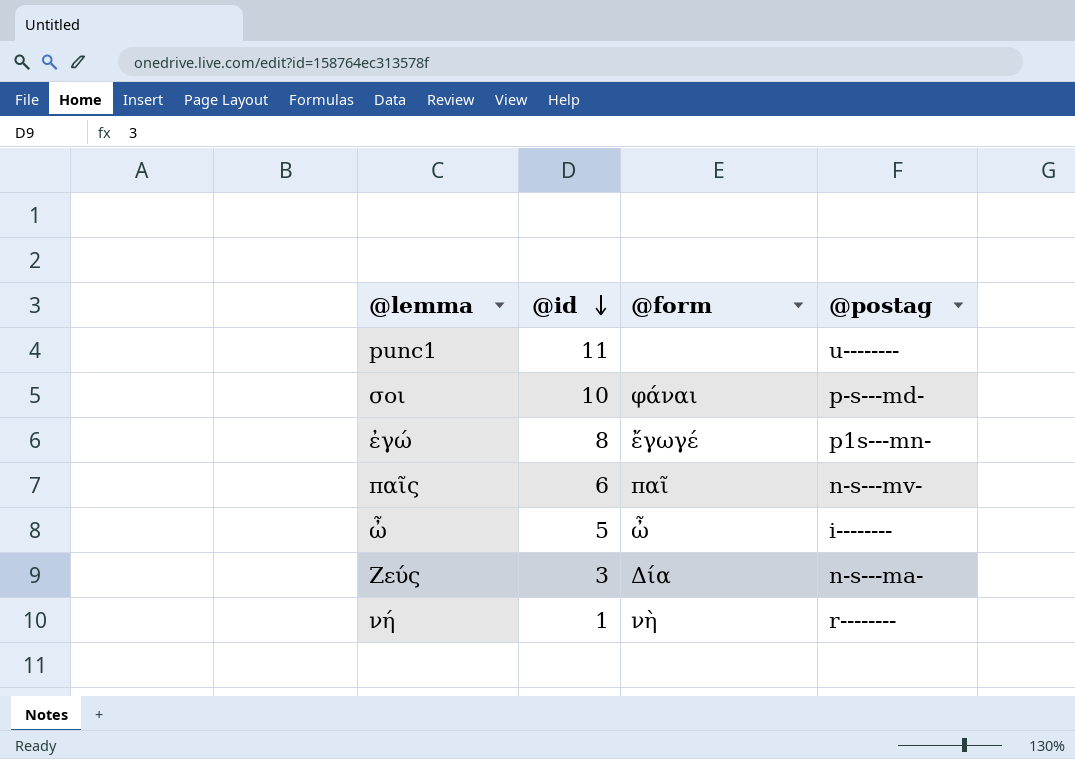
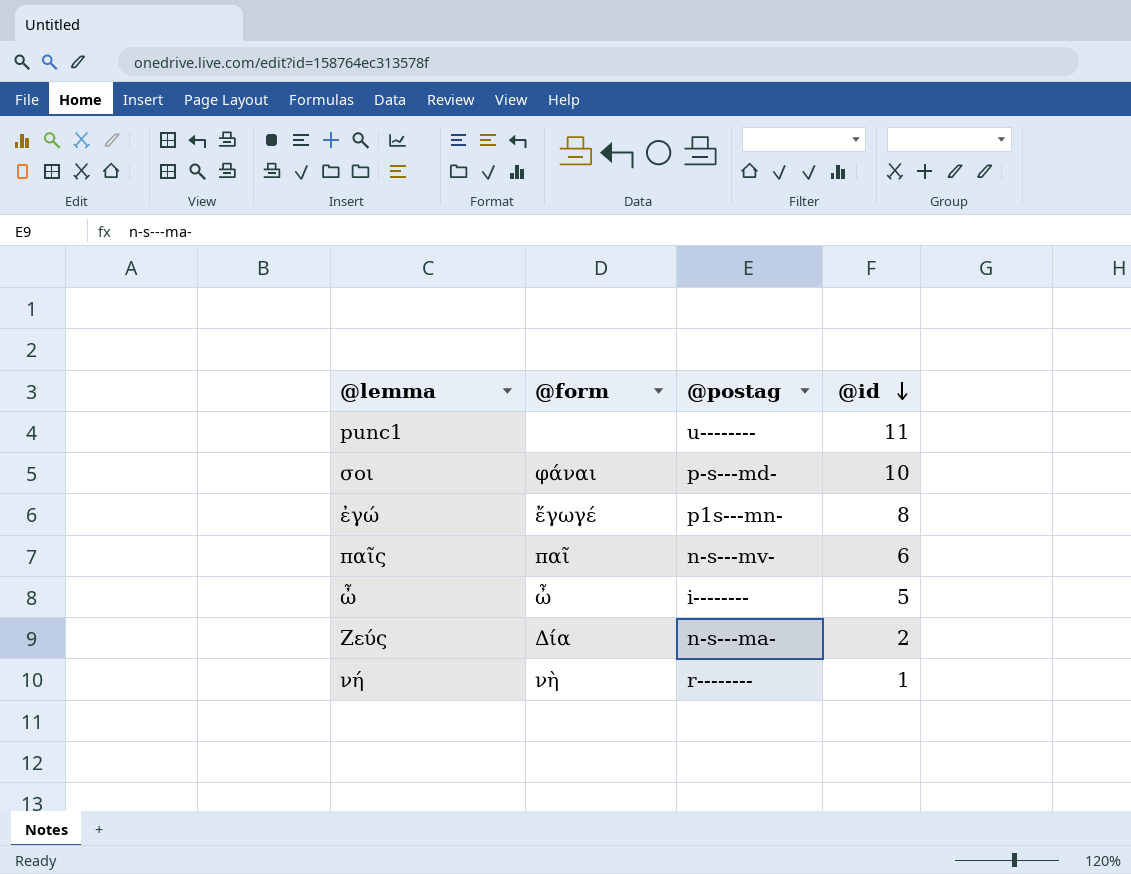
column @id | position: 2 -> 4
Ζεύς | @id: 3 -> 2

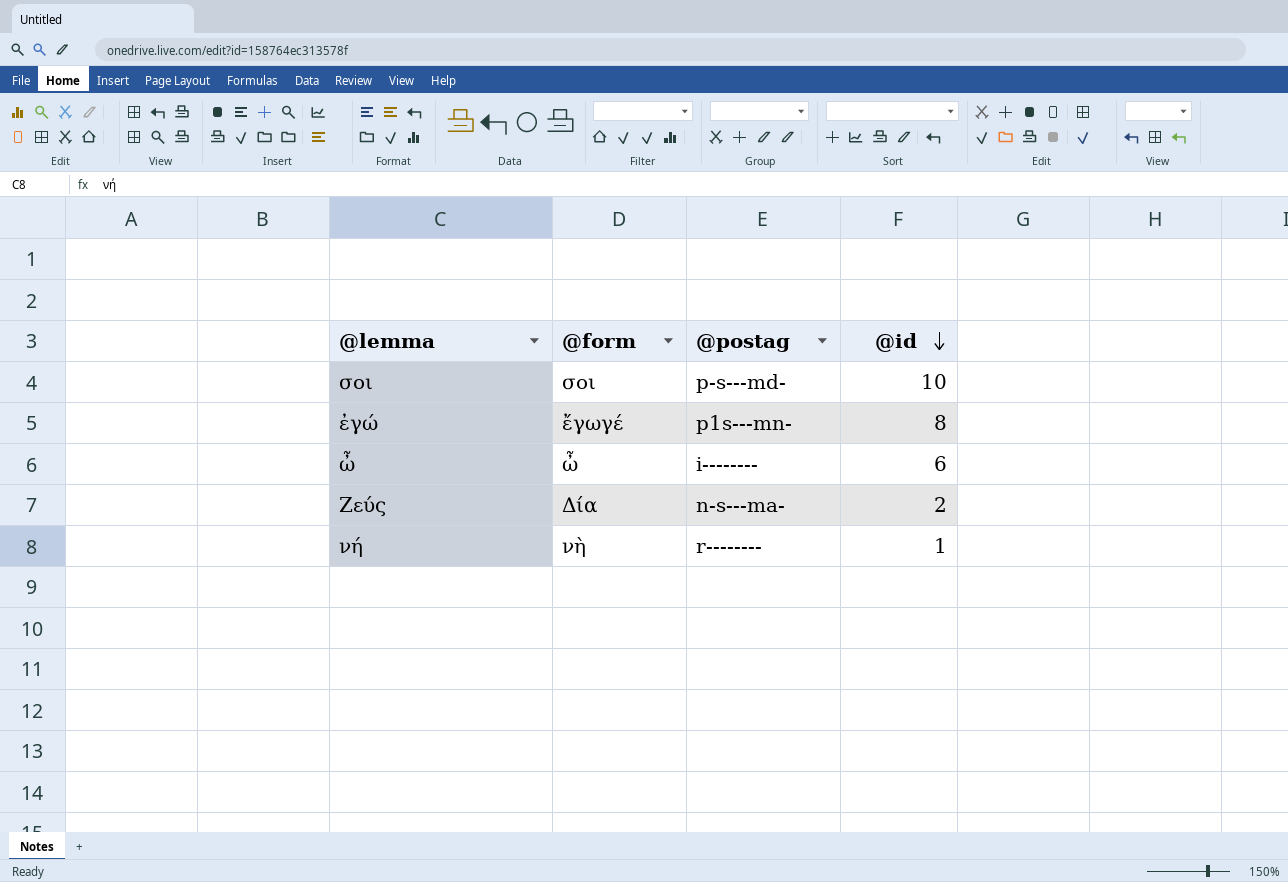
row punc1: none | u-------- | 11 -> none
row παῖς: παῖ | n-s---mv- | 6 -> none
σοι | @form: φάναι -> σοι
ὦ | @id: 5 -> 6

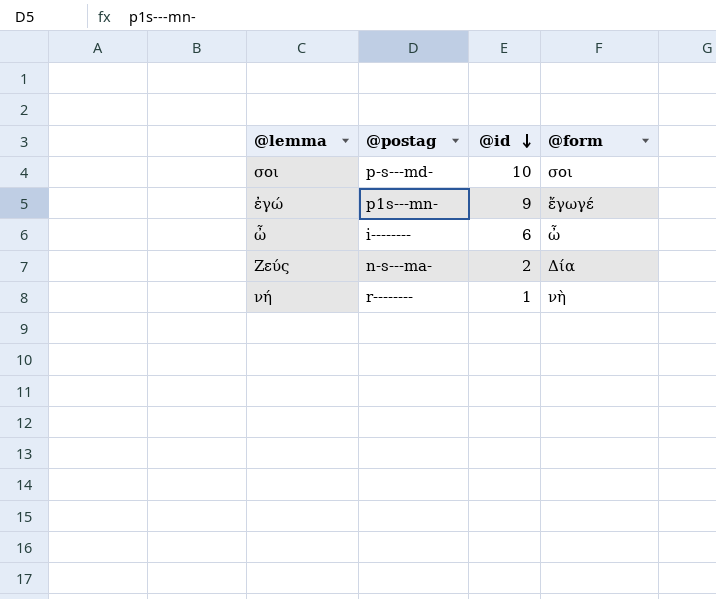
column @form | position: 2 -> 4
ἐγώ | @id: 8 -> 9

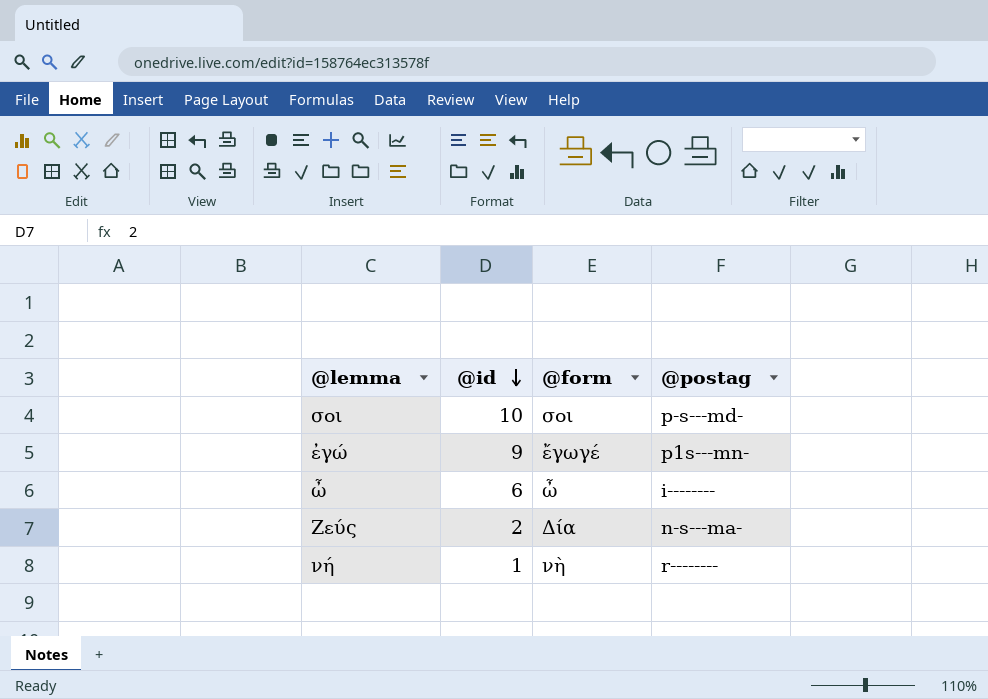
column @postag | position: 2 -> 4

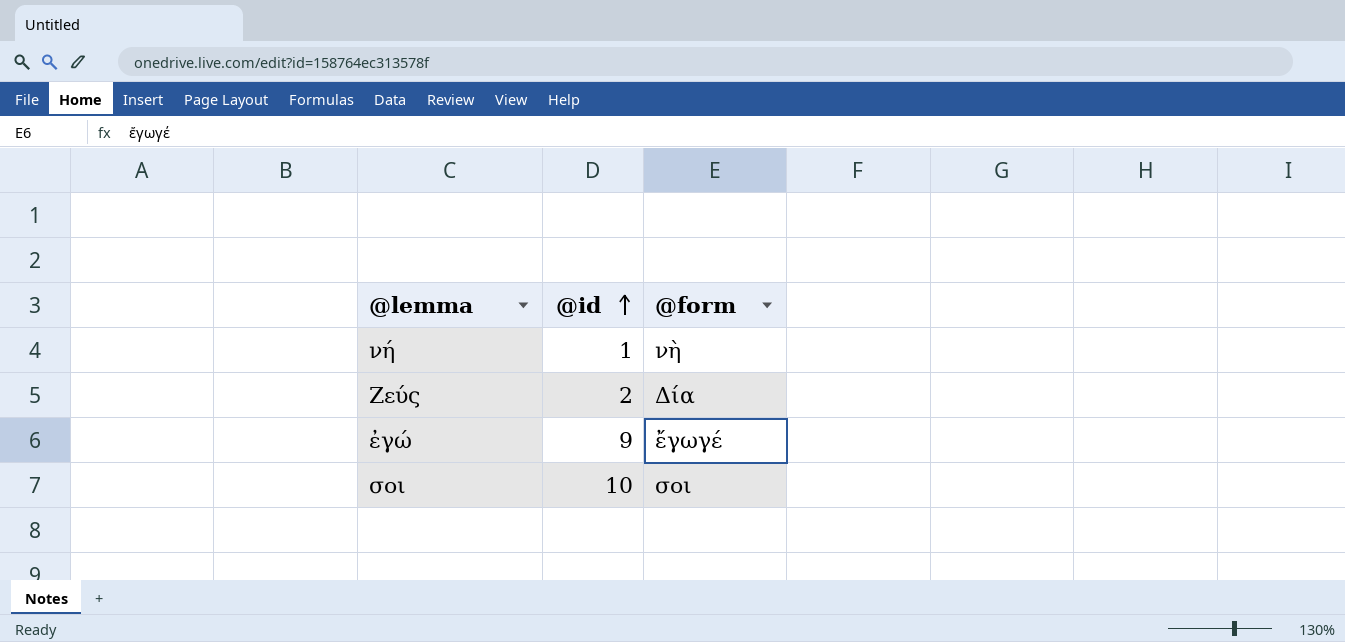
row order: @id descending -> @id ascending
column @postag | position: 4 -> none
row ὦ: 6 | ὦ | i-------- -> none

